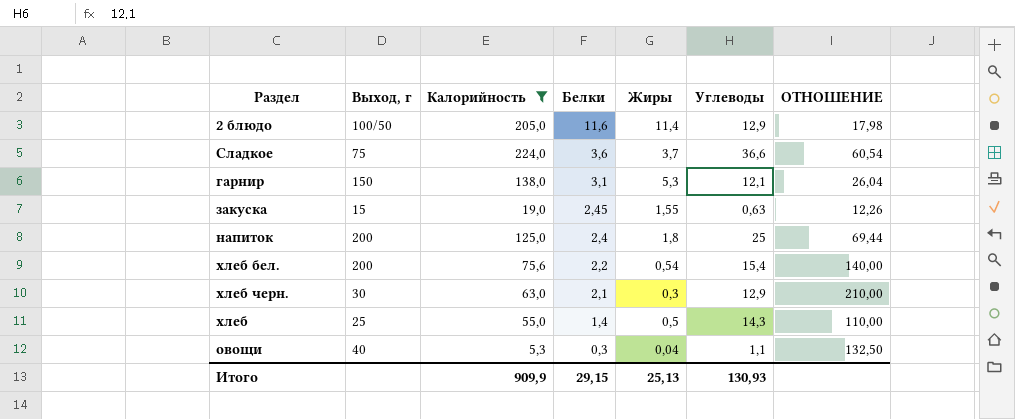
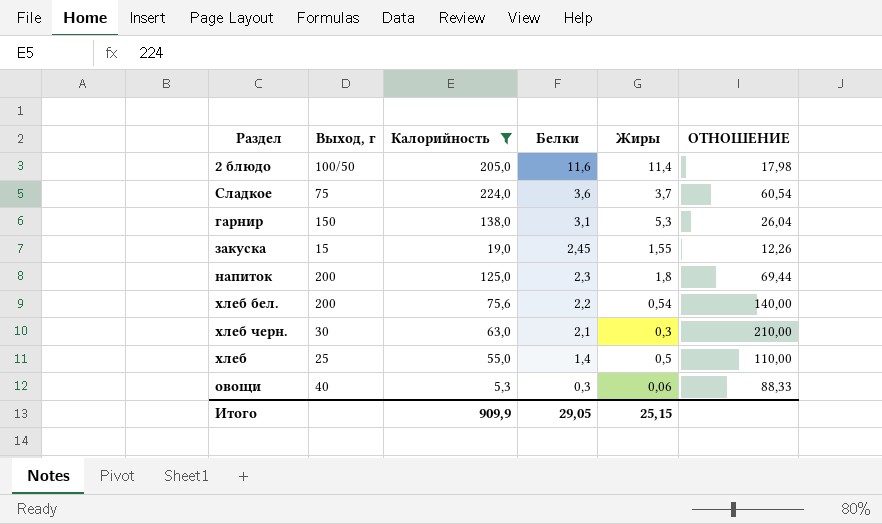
column Углеводы | position: 6 -> none
напиток | Белки: 2,4 -> 2,3
овощи | Жиры: 0,04 -> 0,06
овощи | ОТНОШЕНИЕ: 132,50 -> 88,33
Итого | Белки: 29,15 -> 29,05
Итого | Жиры: 25,13 -> 25,15

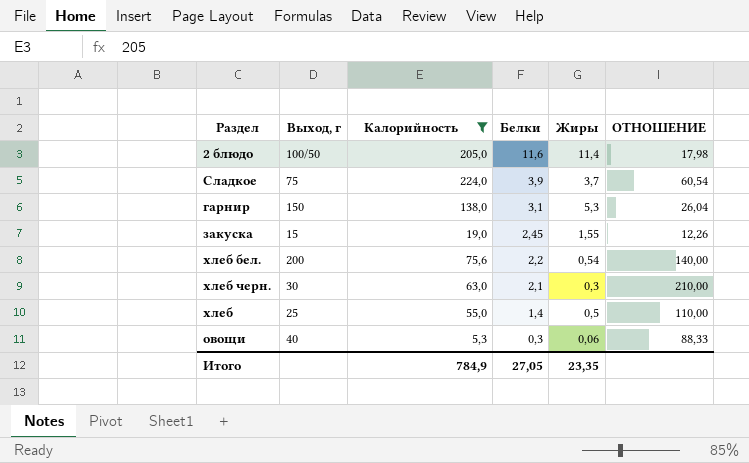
row напиток: 200 | 125,0 | 2,3 | 1,8 | 69,44 -> none
Сладкое | Белки: 3,6 -> 3,9
Итого | Калорийность: 909,9 -> 784,9
Итого | Белки: 29,05 -> 27,05
Итого | Жиры: 25,15 -> 23,35

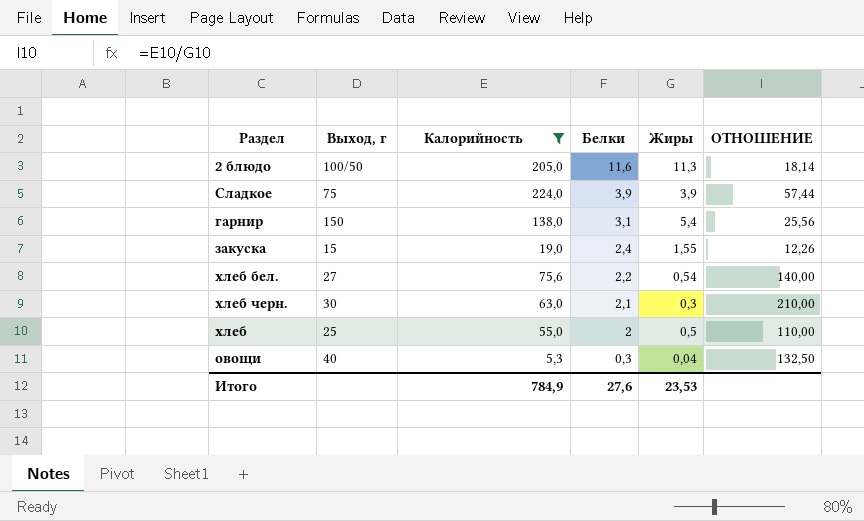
2 блюдо | Жиры: 11,4 -> 11,3
2 блюдо | ОТНОШЕНИЕ: 17,98 -> 18,14
Сладкое | Жиры: 3,7 -> 3,9
Сладкое | ОТНОШЕНИЕ: 60,54 -> 57,44
гарнир | Жиры: 5,3 -> 5,4
гарнир | ОТНОШЕНИЕ: 26,04 -> 25,56
закуска | Белки: 2,45 -> 2,4
хлеб бел. | Выход, г: 200 -> 27
хлеб | Белки: 1,4 -> 2
овощи | Жиры: 0,06 -> 0,04
овощи | ОТНОШЕНИЕ: 88,33 -> 132,50
Итого | Белки: 27,05 -> 27,6
Итого | Жиры: 23,35 -> 23,53

